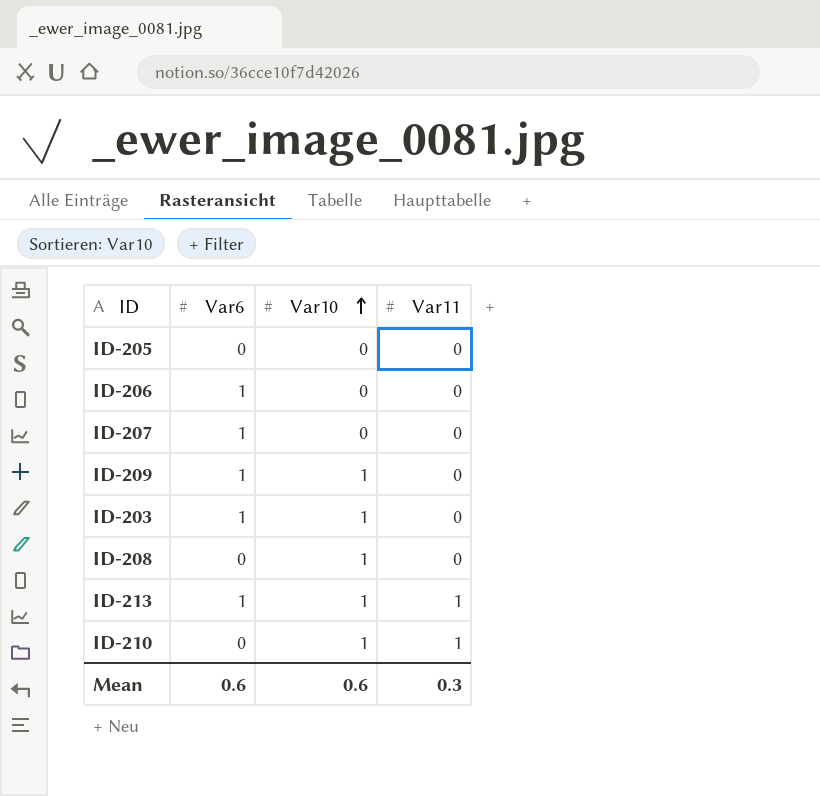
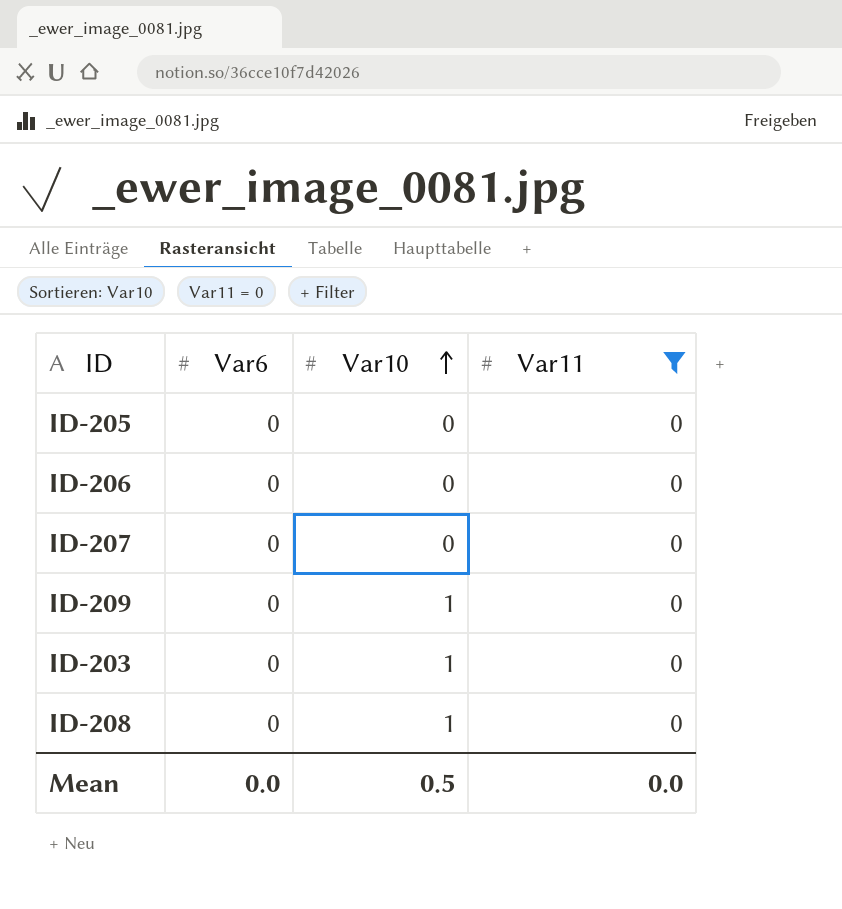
filter: none -> Var11 = 0
ID-206 | Var6: 1 -> 0
ID-207 | Var6: 1 -> 0
ID-209 | Var6: 1 -> 0
ID-203 | Var6: 1 -> 0
Mean | Var6: 0.6 -> 0.0
Mean | Var10: 0.6 -> 0.5
Mean | Var11: 0.3 -> 0.0

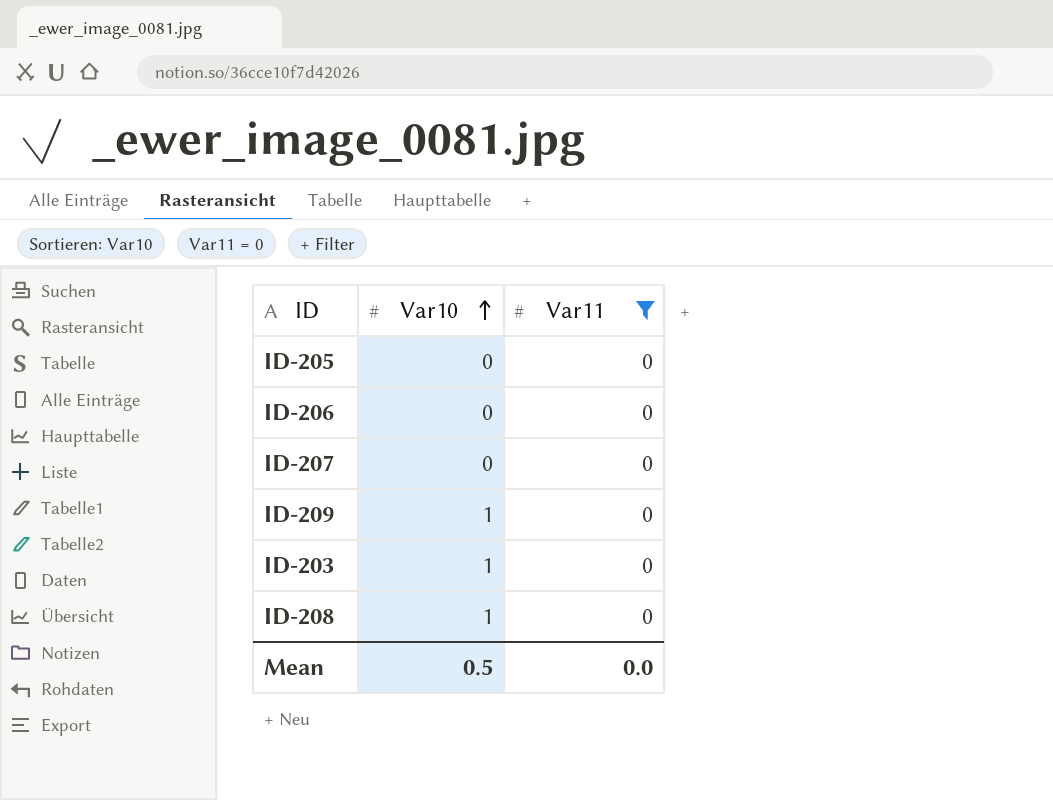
column Var6 | position: 2 -> none

